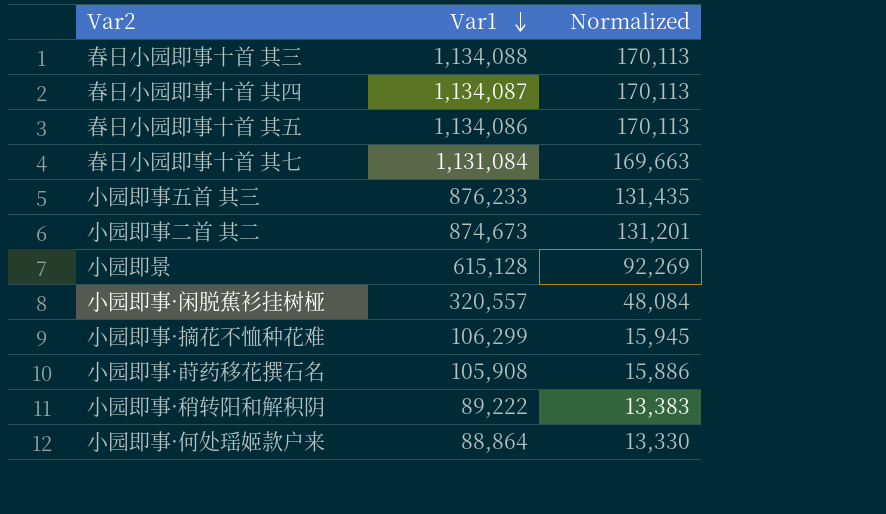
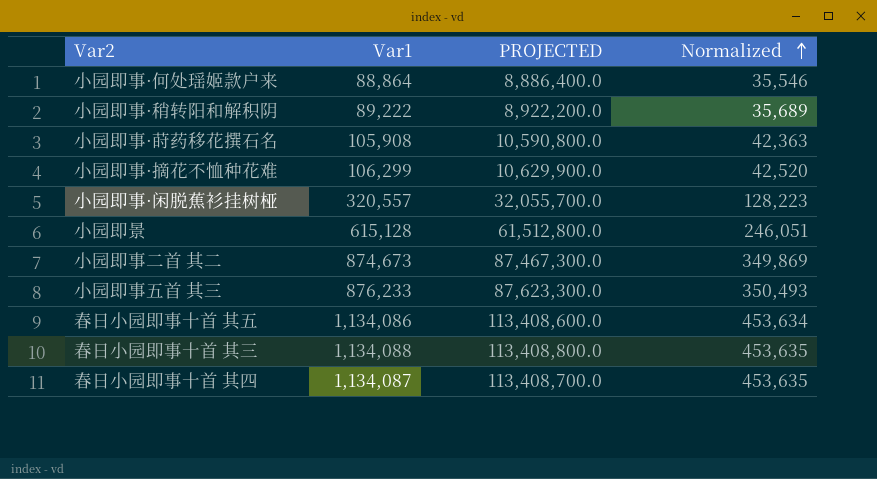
row order: Var1 descending -> Normalized ascending
column PROJECTED | formula: none -> [Var1] * 100
column Normalized | formula: [Var1] * 0.15 -> [Var1] * 0.4
row 春日小园即事十首 其七: 1,131,084 | 169,663 -> none

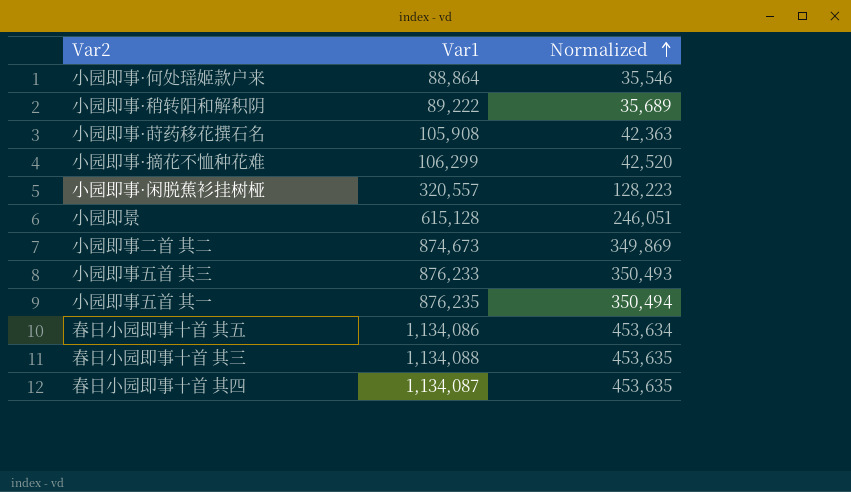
column PROJECTED | formula: [Var1] * 100 -> none
row 小园即事五首 其一: none -> 876,235 | 350,494

